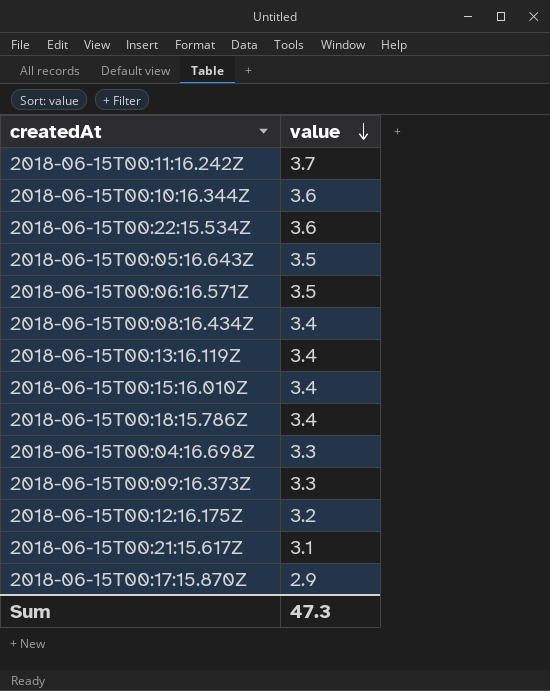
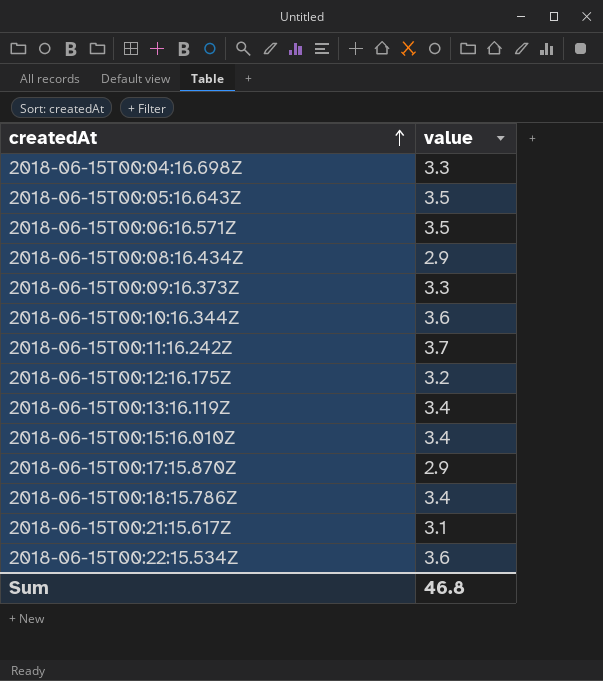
row order: value descending -> createdAt ascending
2018-06-15T00:08:16.434Z | value: 3.4 -> 2.9
Sum | value: 47.3 -> 46.8

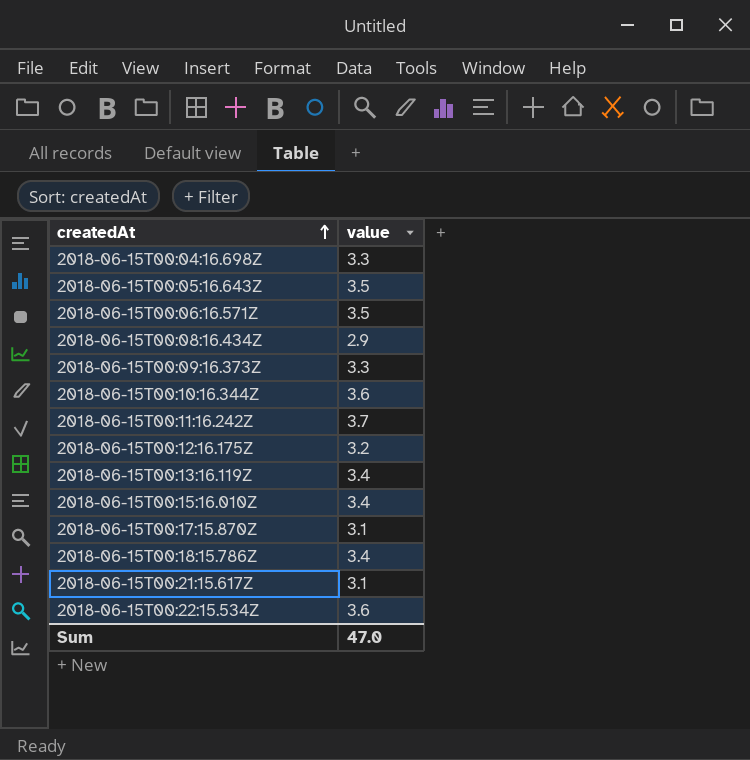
2018-06-15T00:17:15.870Z | value: 2.9 -> 3.1
Sum | value: 46.8 -> 47.0

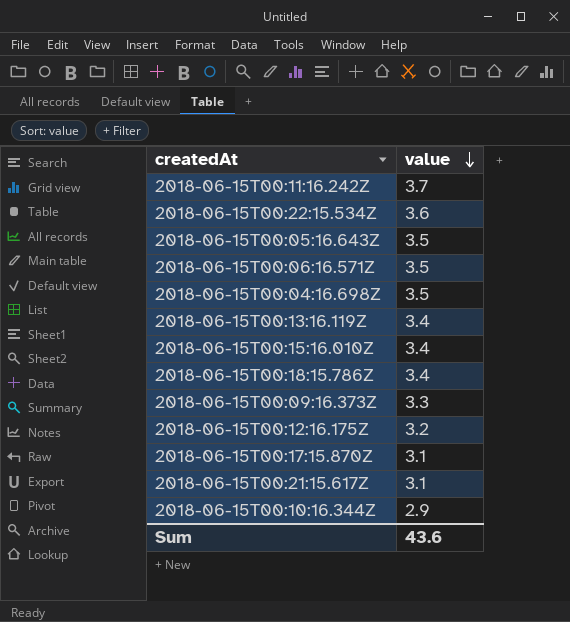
row order: createdAt ascending -> value descending
row 2018-06-15T00:08:16.434Z: 2.9 -> none
2018-06-15T00:04:16.698Z | value: 3.3 -> 3.5
2018-06-15T00:10:16.344Z | value: 3.6 -> 2.9
Sum | value: 47.0 -> 43.6

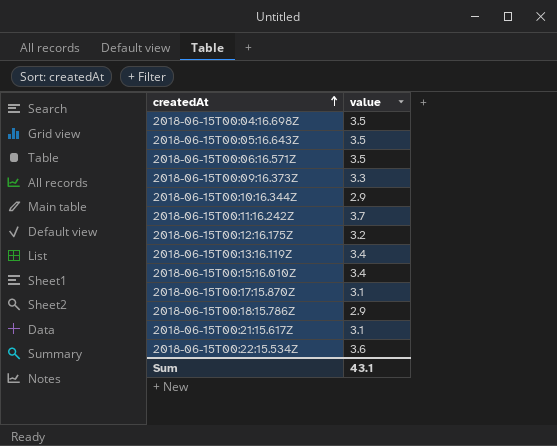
row order: value descending -> createdAt ascending
2018-06-15T00:18:15.786Z | value: 3.4 -> 2.9
Sum | value: 43.6 -> 43.1

